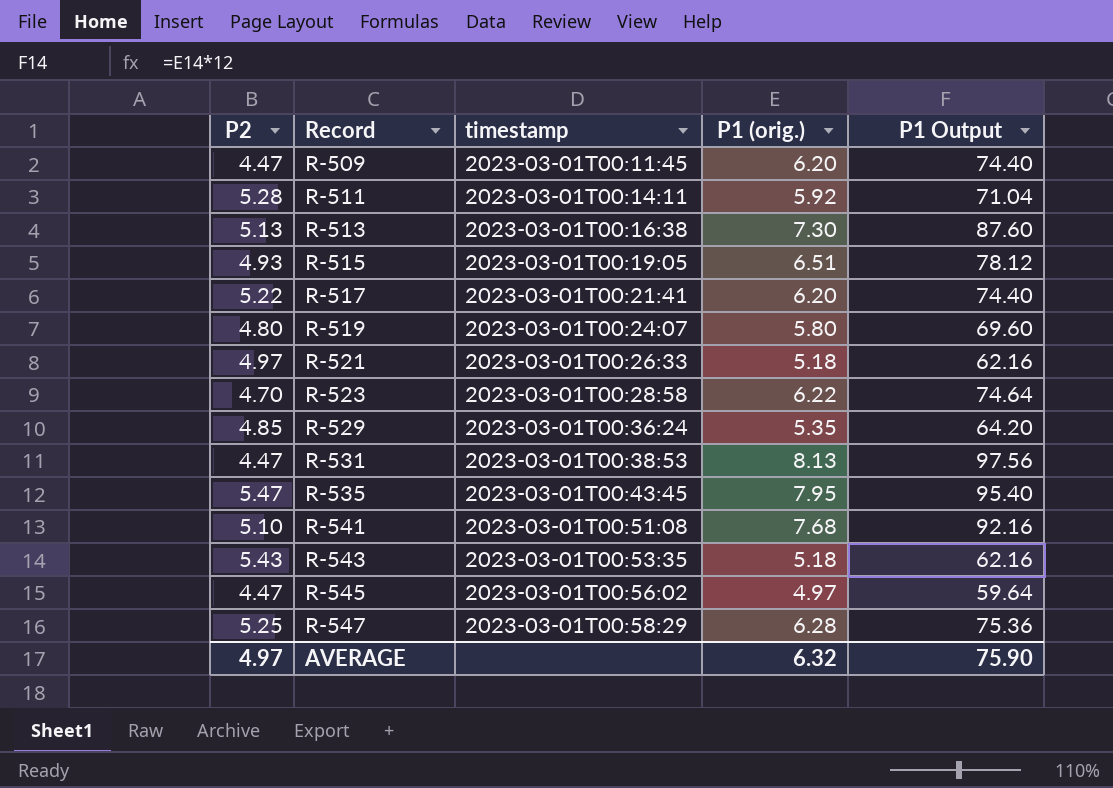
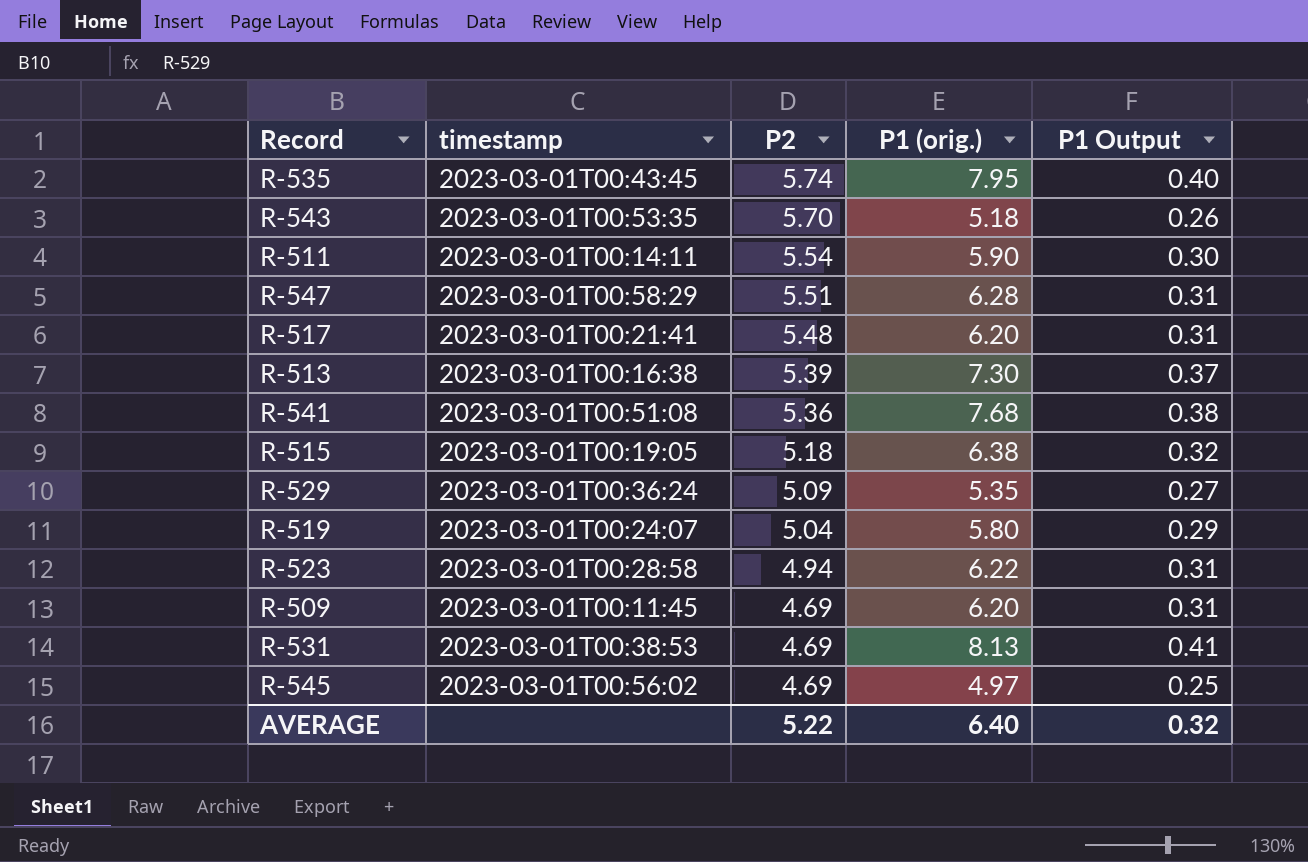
row order: Record ascending -> P2 descending
column P2 | position: 1 -> 3
column P1 Output | formula: [P1 (orig.)] * 12 -> [P1 (orig.)] * 0.05
row R-521: 4.97 | 2023-03-01T00:26:33 | 5.18 | 62.16 -> none
R-535 | P2: 5.47 -> 5.74
R-543 | P2: 5.43 -> 5.70
R-511 | P2: 5.28 -> 5.54
R-511 | P1 (orig.): 5.92 -> 5.90
R-547 | P2: 5.25 -> 5.51
R-517 | P2: 5.22 -> 5.48
R-513 | P2: 5.13 -> 5.39
R-541 | P2: 5.10 -> 5.36
R-515 | P2: 4.93 -> 5.18
R-515 | P1 (orig.): 6.51 -> 6.38
R-529 | P2: 4.85 -> 5.09
R-519 | P2: 4.80 -> 5.04
R-523 | P2: 4.70 -> 4.94
R-509 | P2: 4.47 -> 4.69
R-531 | P2: 4.47 -> 4.69
R-545 | P2: 4.47 -> 4.69
AVERAGE | P2: 4.97 -> 5.22
AVERAGE | P1 (orig.): 6.32 -> 6.40
AVERAGE | P1 Output: 75.90 -> 0.32

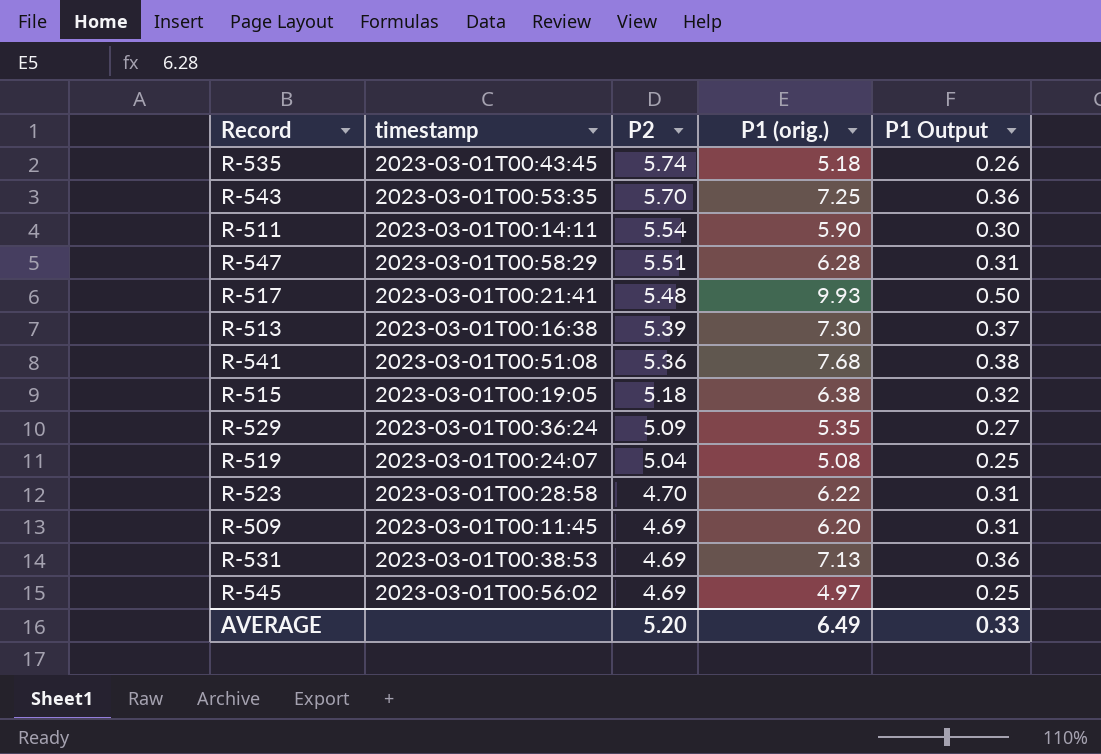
R-535 | P1 (orig.): 7.95 -> 5.18
R-535 | P1 Output: 0.40 -> 0.26
R-543 | P1 (orig.): 5.18 -> 7.25
R-543 | P1 Output: 0.26 -> 0.36
R-517 | P1 (orig.): 6.20 -> 9.93
R-517 | P1 Output: 0.31 -> 0.50
R-519 | P1 (orig.): 5.80 -> 5.08
R-519 | P1 Output: 0.29 -> 0.25
R-523 | P2: 4.94 -> 4.70
R-531 | P1 (orig.): 8.13 -> 7.13
R-531 | P1 Output: 0.41 -> 0.36
AVERAGE | P2: 5.22 -> 5.20
AVERAGE | P1 (orig.): 6.40 -> 6.49
AVERAGE | P1 Output: 0.32 -> 0.33

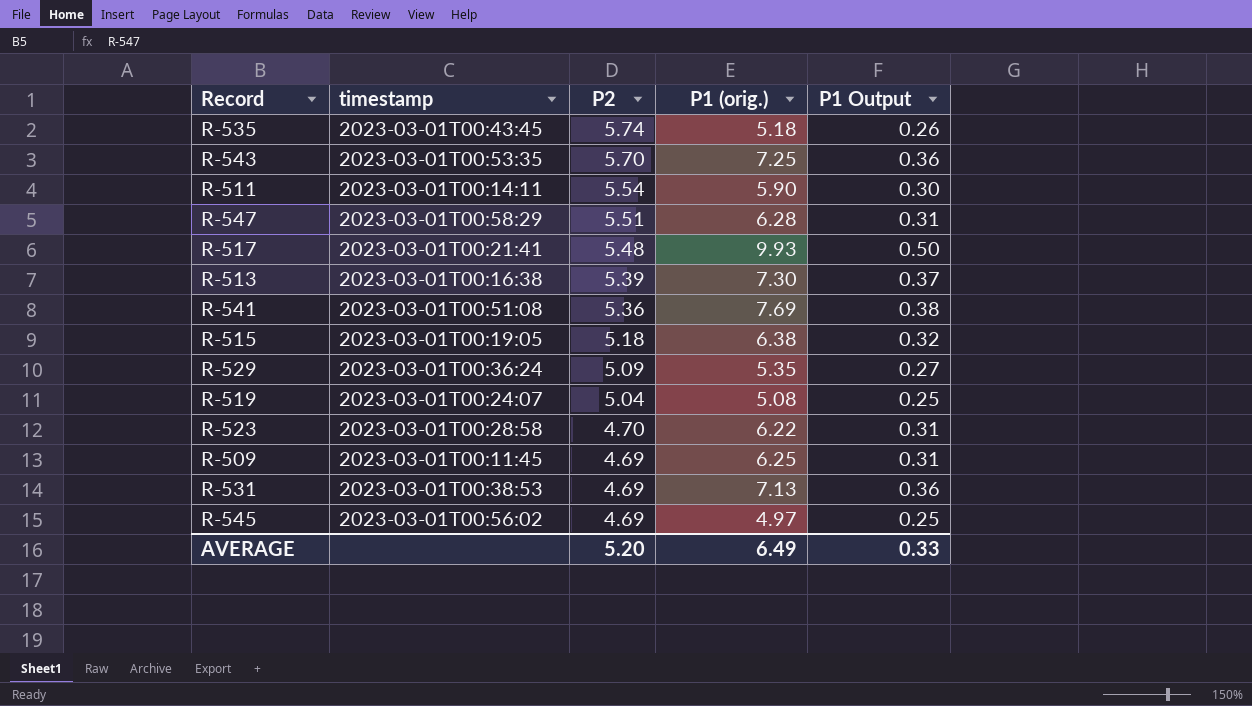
R-541 | P1 (orig.): 7.68 -> 7.69
R-509 | P1 (orig.): 6.20 -> 6.25

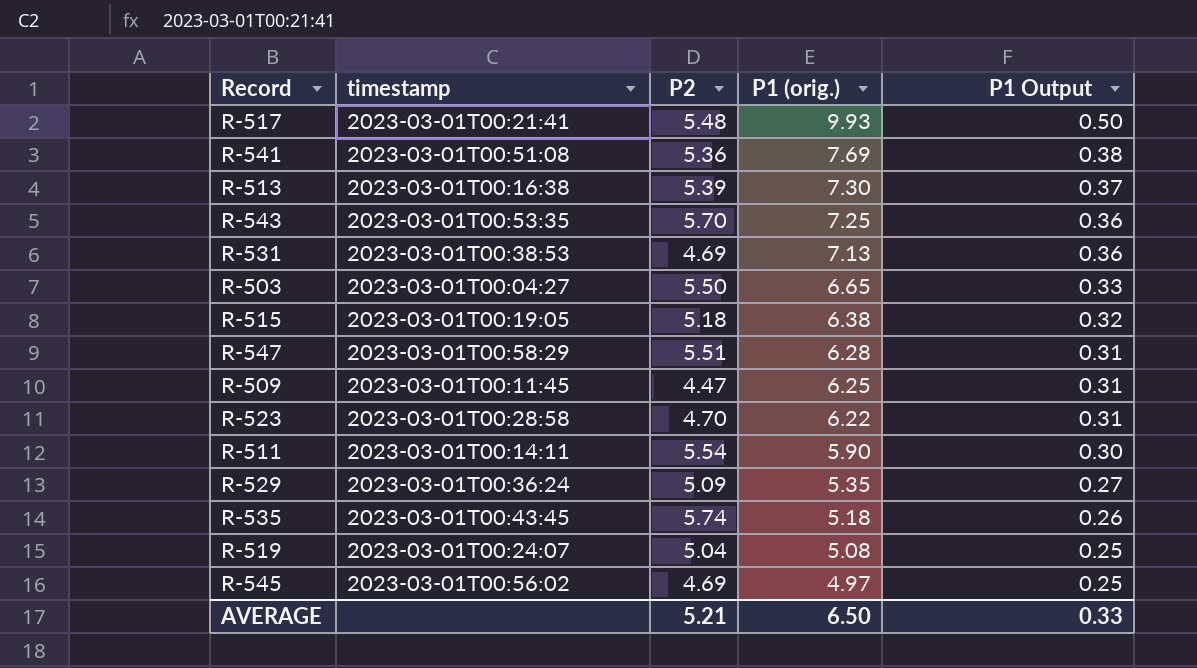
row order: P2 descending -> P1 (orig.) descending
row R-503: none -> 2023-03-01T00:04:27 | 5.50 | 6.65 | 0.33
R-509 | P2: 4.69 -> 4.47
AVERAGE | P2: 5.20 -> 5.21
AVERAGE | P1 (orig.): 6.49 -> 6.50

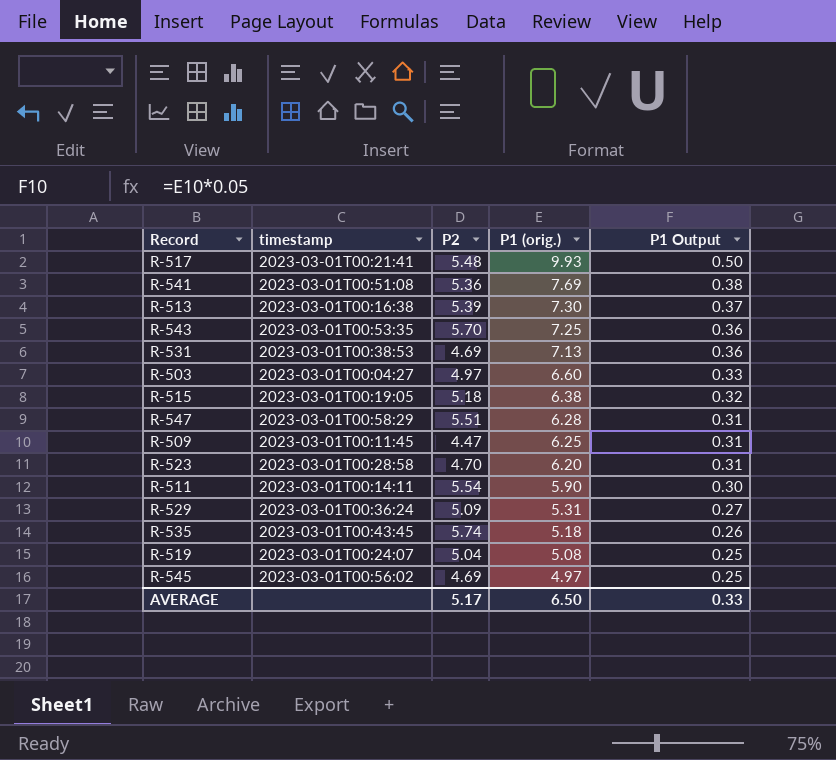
R-503 | P2: 5.50 -> 4.97
R-503 | P1 (orig.): 6.65 -> 6.60
R-523 | P1 (orig.): 6.22 -> 6.20
R-529 | P1 (orig.): 5.35 -> 5.31
AVERAGE | P2: 5.21 -> 5.17

